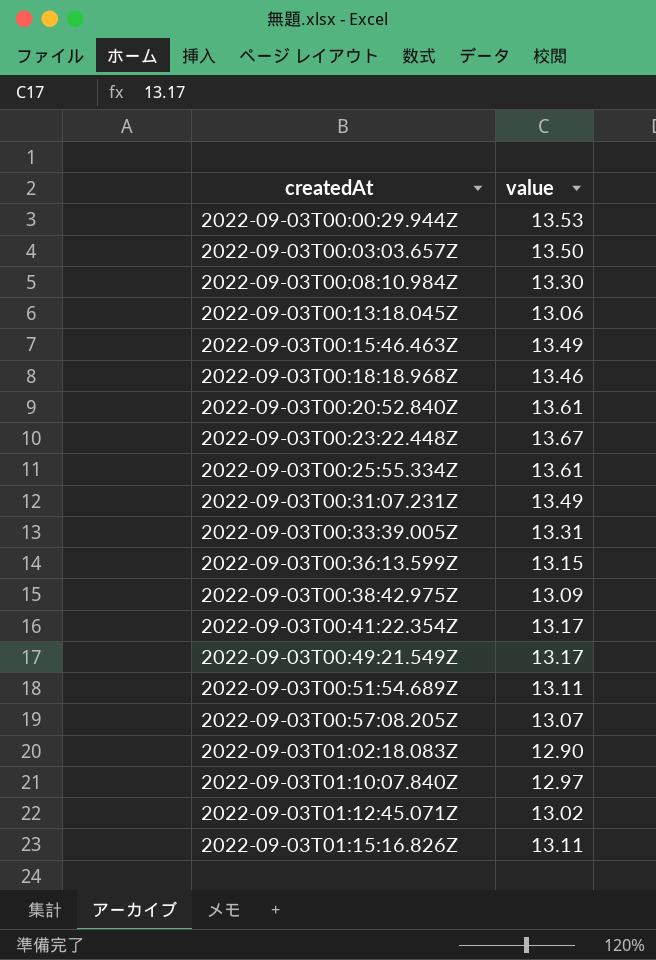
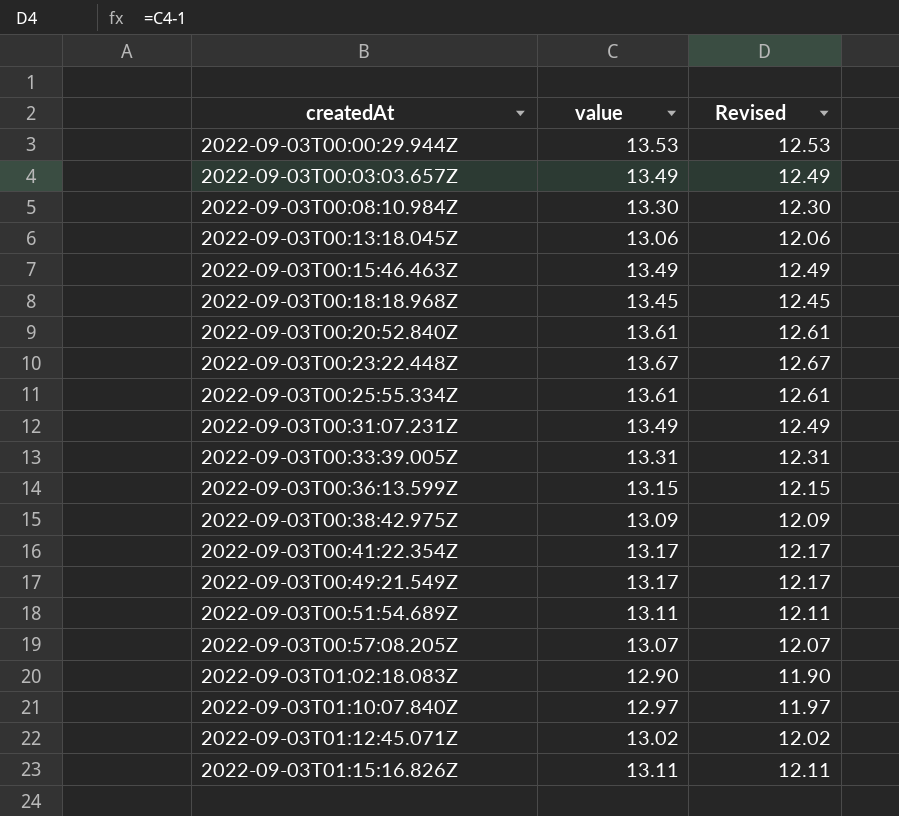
column Revised | formula: none -> [value] - 1
2022-09-03T00:03:03.657Z | value: 13.50 -> 13.49
2022-09-03T00:18:18.968Z | value: 13.46 -> 13.45

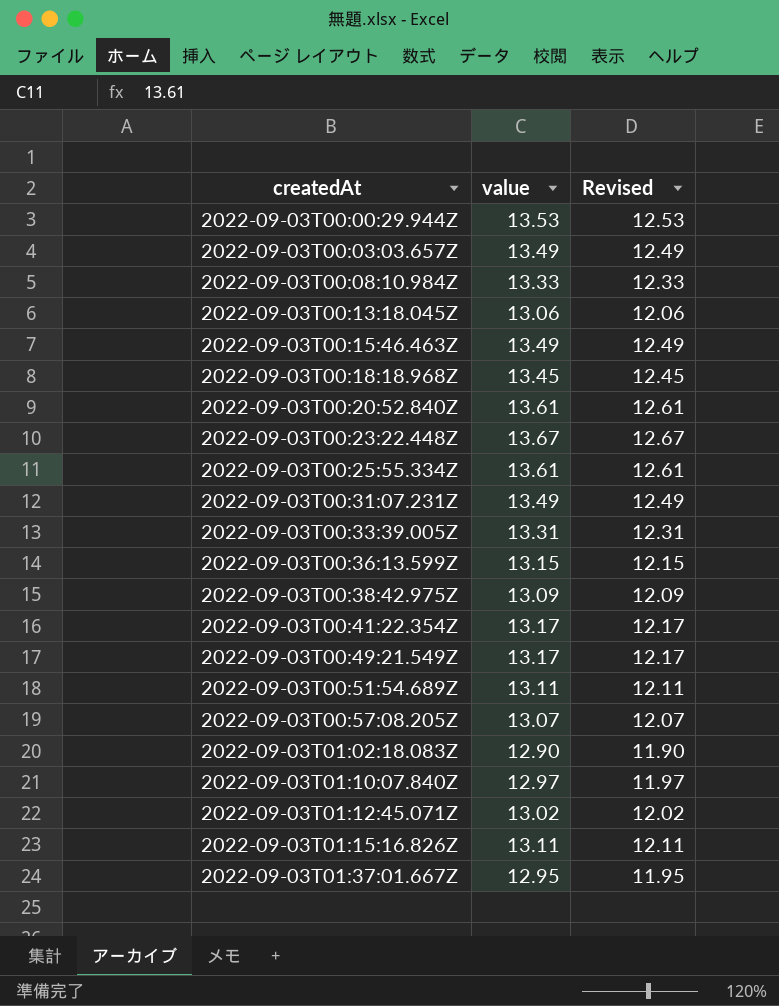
2022-09-03T00:08:10.984Z | value: 13.30 -> 13.33
2022-09-03T00:08:10.984Z | Revised: 12.30 -> 12.33
row 2022-09-03T01:37:01.667Z: none -> 12.95 | 11.95

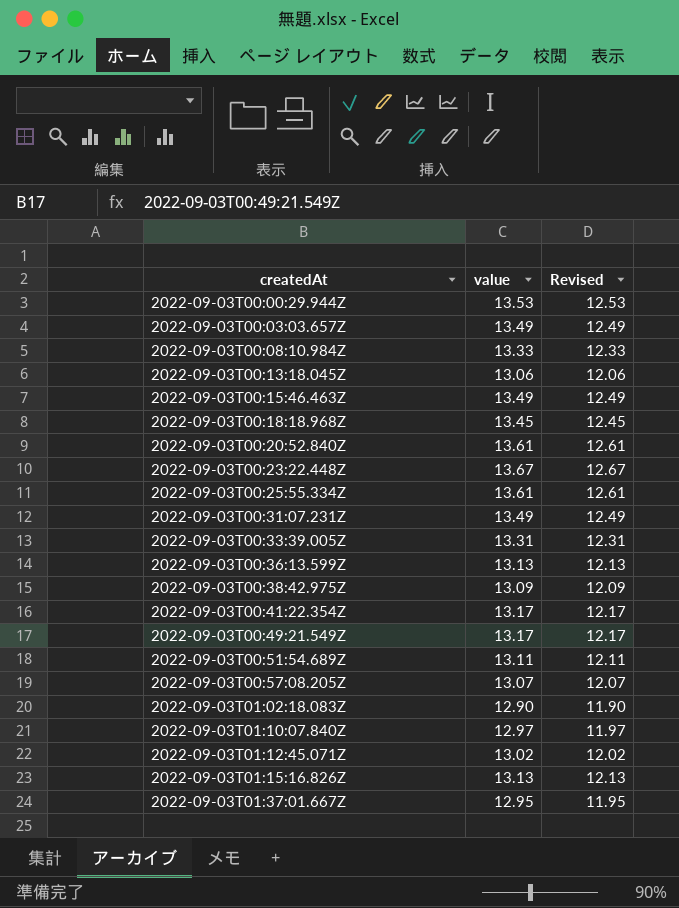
2022-09-03T00:36:13.599Z | value: 13.15 -> 13.13
2022-09-03T00:36:13.599Z | Revised: 12.15 -> 12.13
2022-09-03T01:15:16.826Z | value: 13.11 -> 13.13
2022-09-03T01:15:16.826Z | Revised: 12.11 -> 12.13

